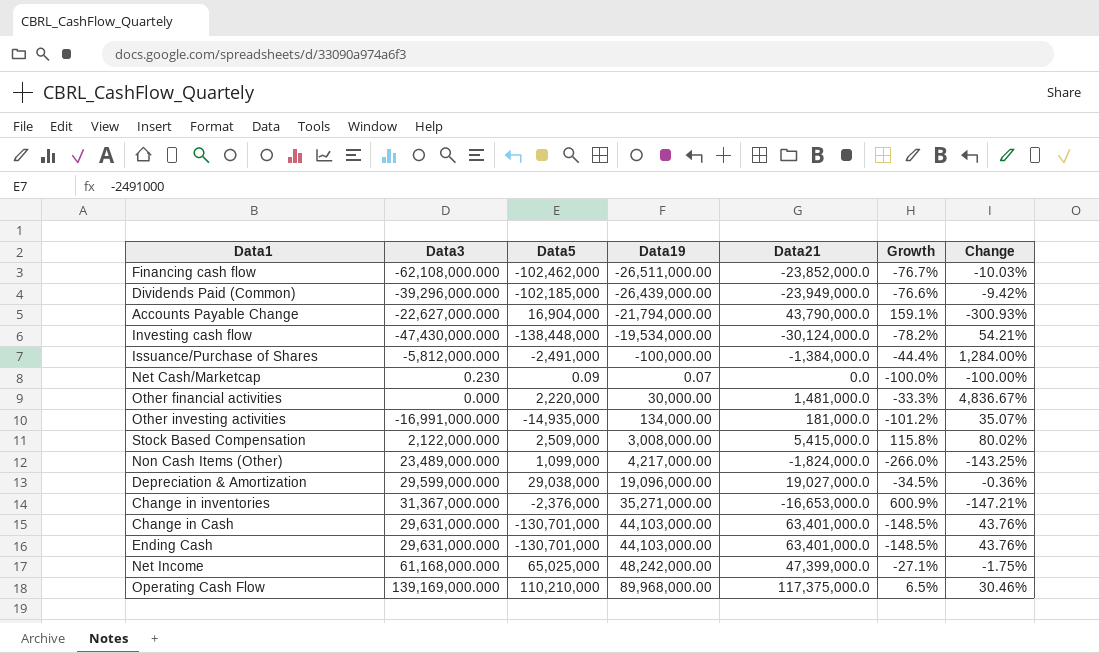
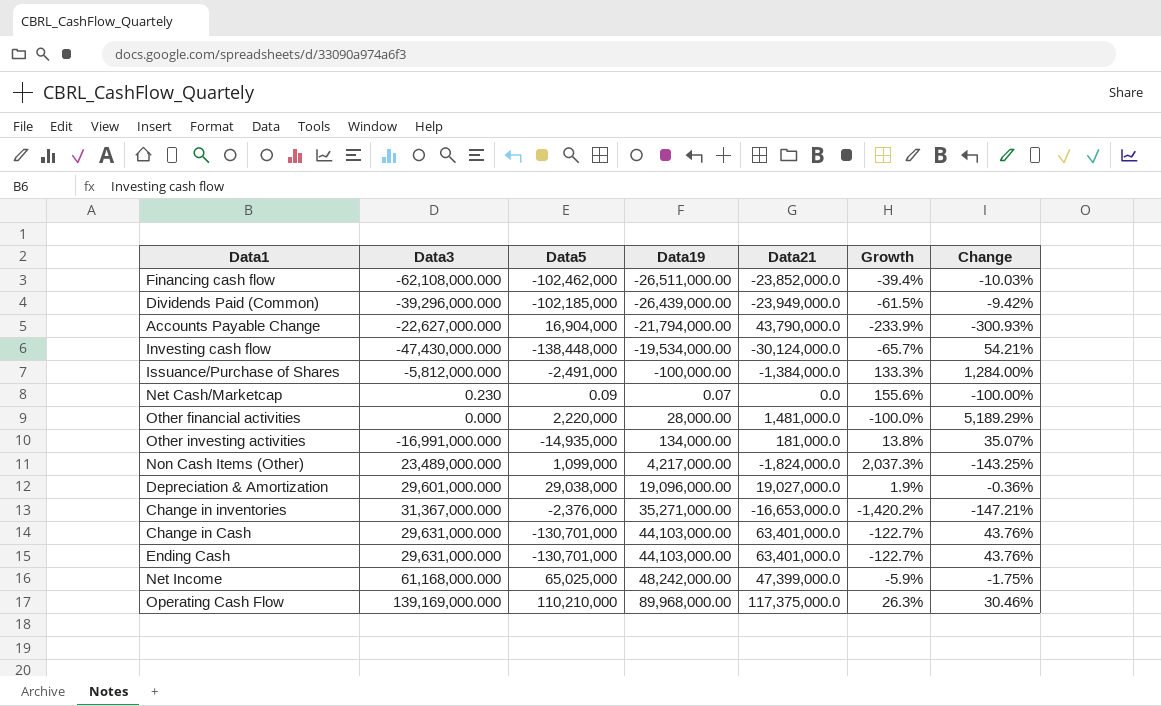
column Growth | formula: ([Data21] - [Data5]) / [Data5] -> ([Data3] - [Data5]) / [Data5]
row Stock Based Compensation: 2,122,000.000 | 2,509,000 | 3,008,000.00 | 5,415,000.0 | 115.8% | 80.02% -> none
Other financial activities | Data19: 30,000.00 -> 28,000.00
Other financial activities | Change: 4,836.67% -> 5,189.29%
Depreciation & Amortization | Data3: 29,599,000.000 -> 29,601,000.000

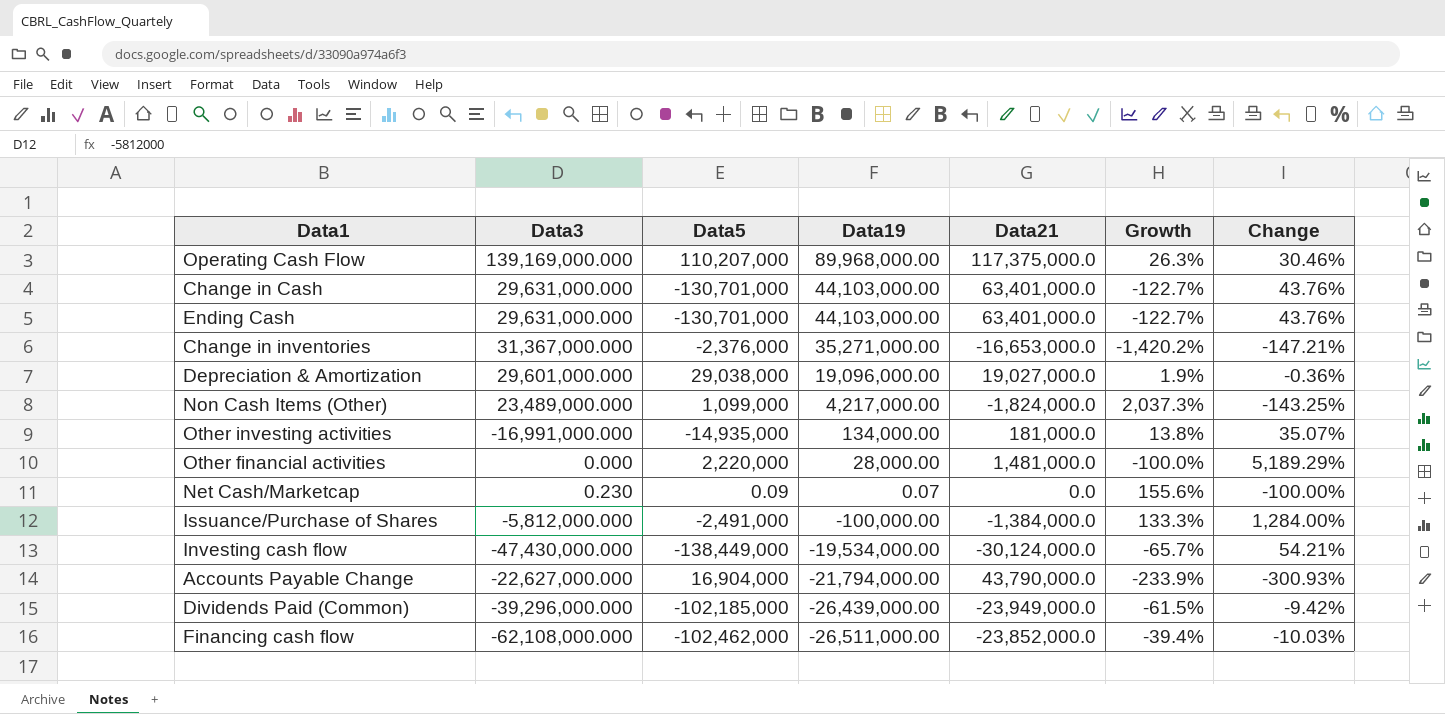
row order: Data19 ascending -> Data19 descending
row Net Income: 61,168,000.000 | 65,025,000 | 48,242,000.00 | 47,399,000.0 | -5.9% | -1.75% -> none
Operating Cash Flow | Data5: 110,210,000 -> 110,207,000
Investing cash flow | Data5: -138,448,000 -> -138,449,000

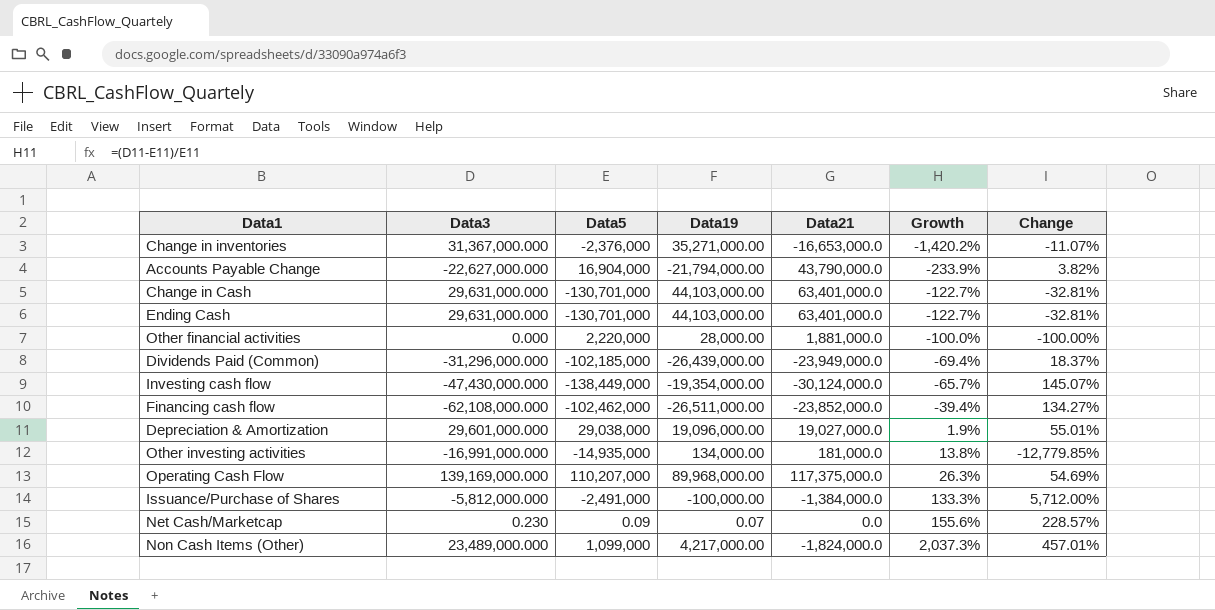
row order: Data19 descending -> Growth ascending
column Change | formula: ([Data21] - [Data19]) / [Data19] -> ([Data3] - [Data19]) / [Data19]
Other financial activities | Data21: 1,481,000.0 -> 1,881,000.0
Dividends Paid (Common) | Data3: -39,296,000.000 -> -31,296,000.000
Dividends Paid (Common) | Growth: -61.5% -> -69.4%
Investing cash flow | Data19: -19,534,000.00 -> -19,354,000.00

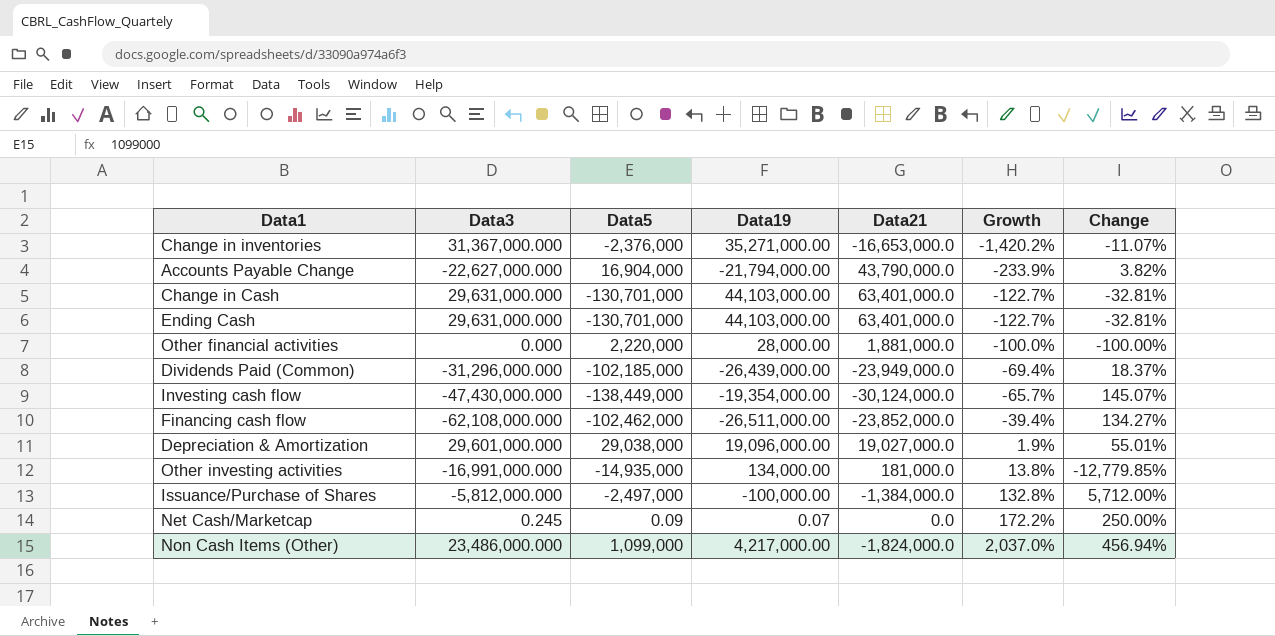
row Operating Cash Flow: 139,169,000.000 | 110,207,000 | 89,968,000.00 | 117,375,000.0 | 26.3% | 54.69% -> none
Issuance/Purchase of Shares | Data5: -2,491,000 -> -2,497,000
Issuance/Purchase of Shares | Growth: 133.3% -> 132.8%
Net Cash/Marketcap | Data3: 0.230 -> 0.245
Net Cash/Marketcap | Growth: 155.6% -> 172.2%
Net Cash/Marketcap | Change: 228.57% -> 250.00%
Non Cash Items (Other) | Data3: 23,489,000.000 -> 23,486,000.000
Non Cash Items (Other) | Growth: 2,037.3% -> 2,037.0%
Non Cash Items (Other) | Change: 457.01% -> 456.94%

